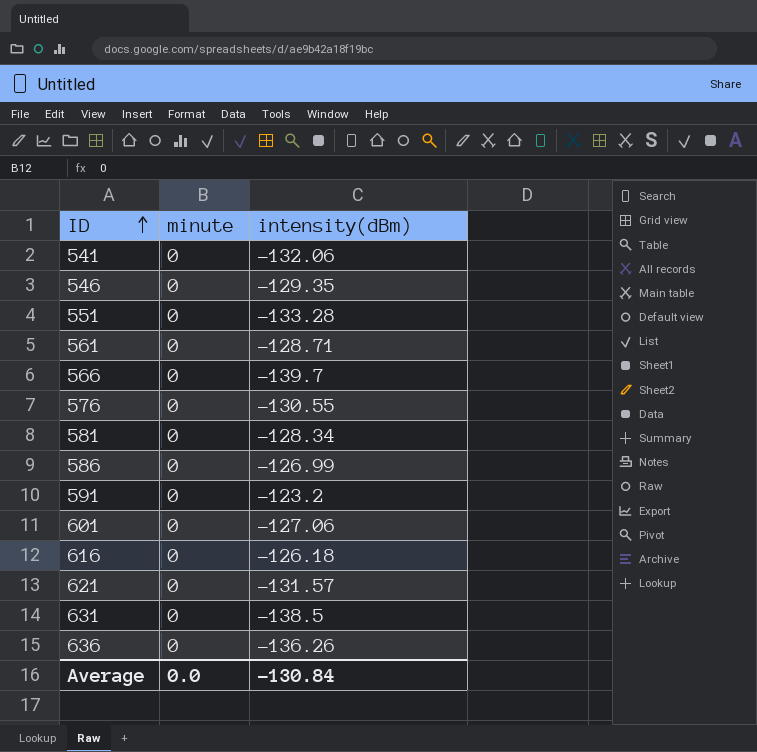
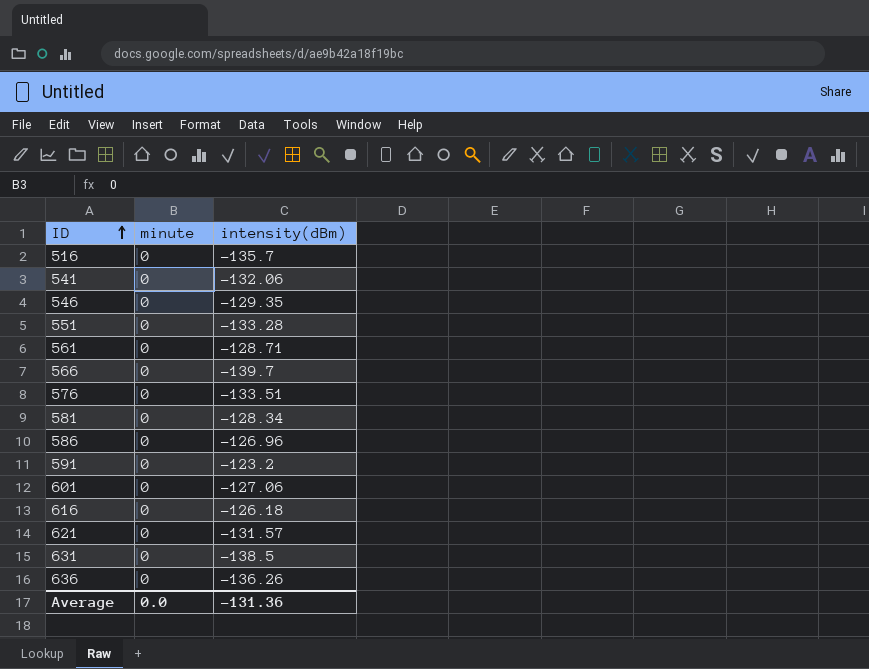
row 516: none -> 0 | -135.7
576 | intensity(dBm): -130.55 -> -133.51
586 | intensity(dBm): -126.99 -> -126.96
Average | intensity(dBm): -130.84 -> -131.36

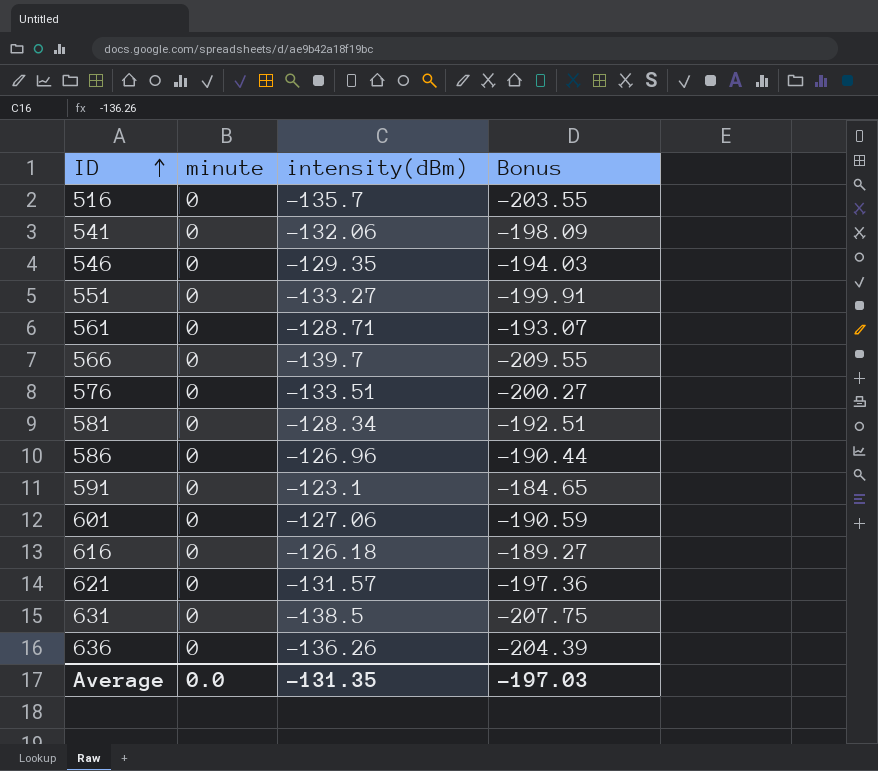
column Bonus | formula: none -> [intensity(dBm)] * 1.5
551 | intensity(dBm): -133.28 -> -133.27
591 | intensity(dBm): -123.2 -> -123.1
Average | intensity(dBm): -131.36 -> -131.35

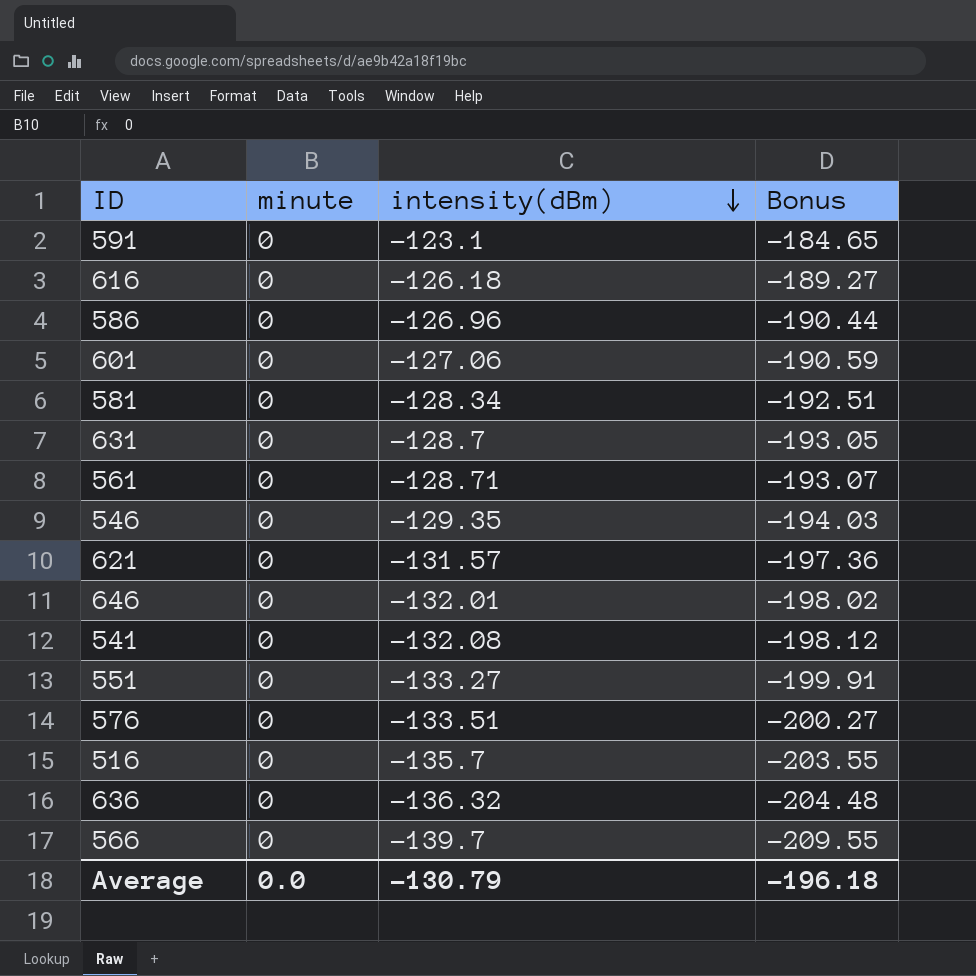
row order: ID ascending -> intensity(dBm) descending
631 | intensity(dBm): -138.5 -> -128.7
631 | Bonus: -207.75 -> -193.05
row 646: none -> 0 | -132.01 | -198.02
541 | intensity(dBm): -132.06 -> -132.08
541 | Bonus: -198.09 -> -198.12
636 | intensity(dBm): -136.26 -> -136.32
636 | Bonus: -204.39 -> -204.48
Average | intensity(dBm): -131.35 -> -130.79
Average | Bonus: -197.03 -> -196.18

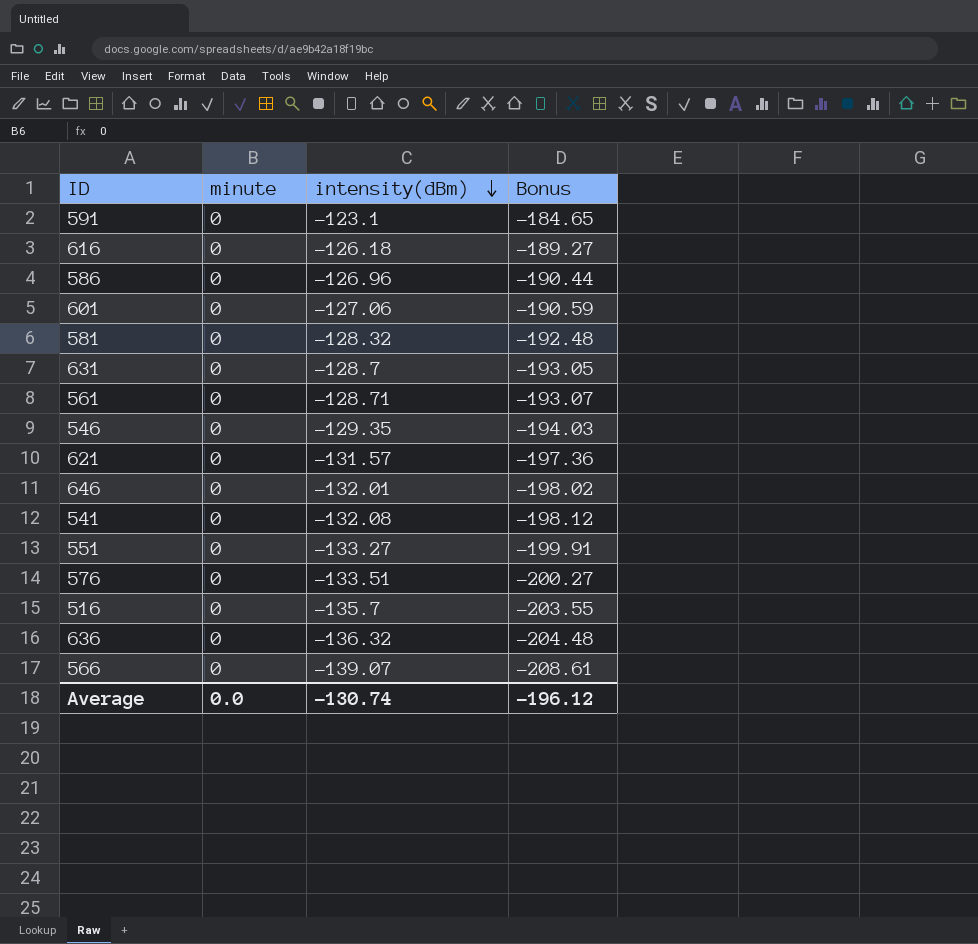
581 | intensity(dBm): -128.34 -> -128.32
581 | Bonus: -192.51 -> -192.48
566 | intensity(dBm): -139.7 -> -139.07
566 | Bonus: -209.55 -> -208.61
Average | intensity(dBm): -130.79 -> -130.74
Average | Bonus: -196.18 -> -196.12

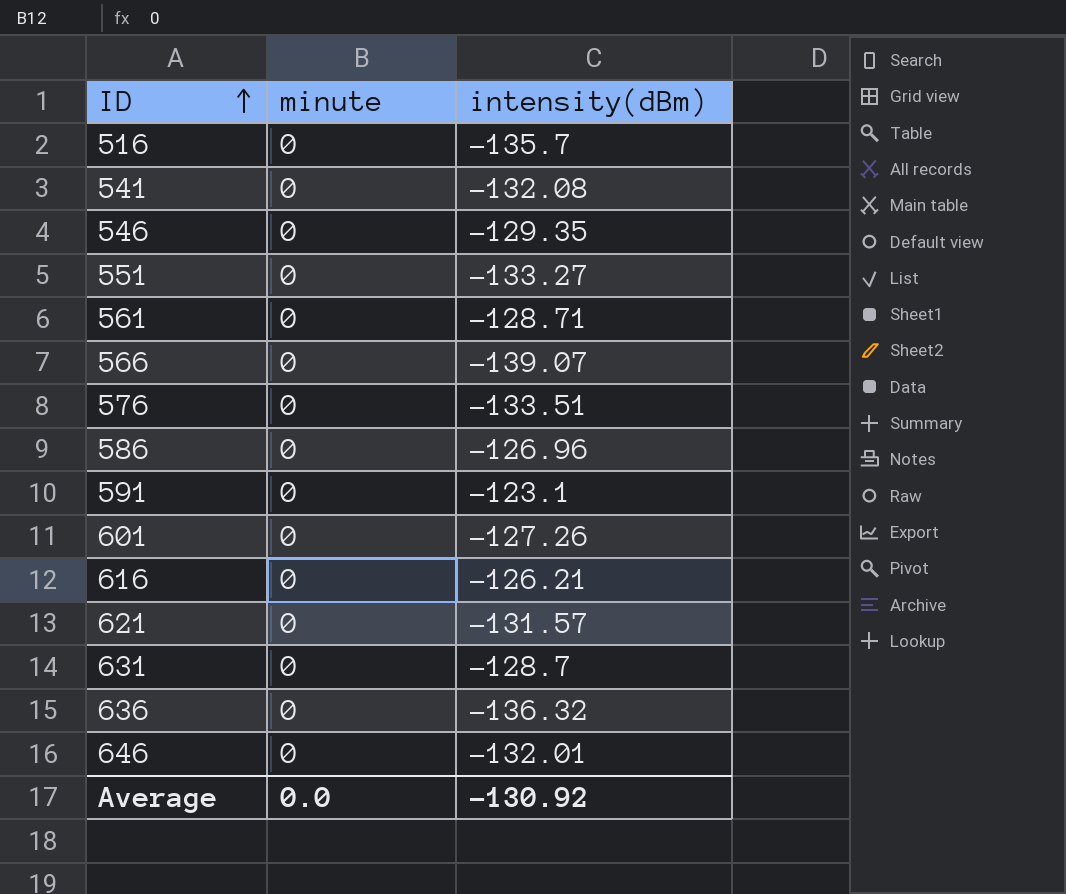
row order: intensity(dBm) descending -> ID ascending
column Bonus | formula: [intensity(dBm)] * 1.5 -> none
row 581: 0 | -128.32 | -192.48 -> none
601 | intensity(dBm): -127.06 -> -127.26
616 | intensity(dBm): -126.18 -> -126.21
Average | intensity(dBm): -130.74 -> -130.92

